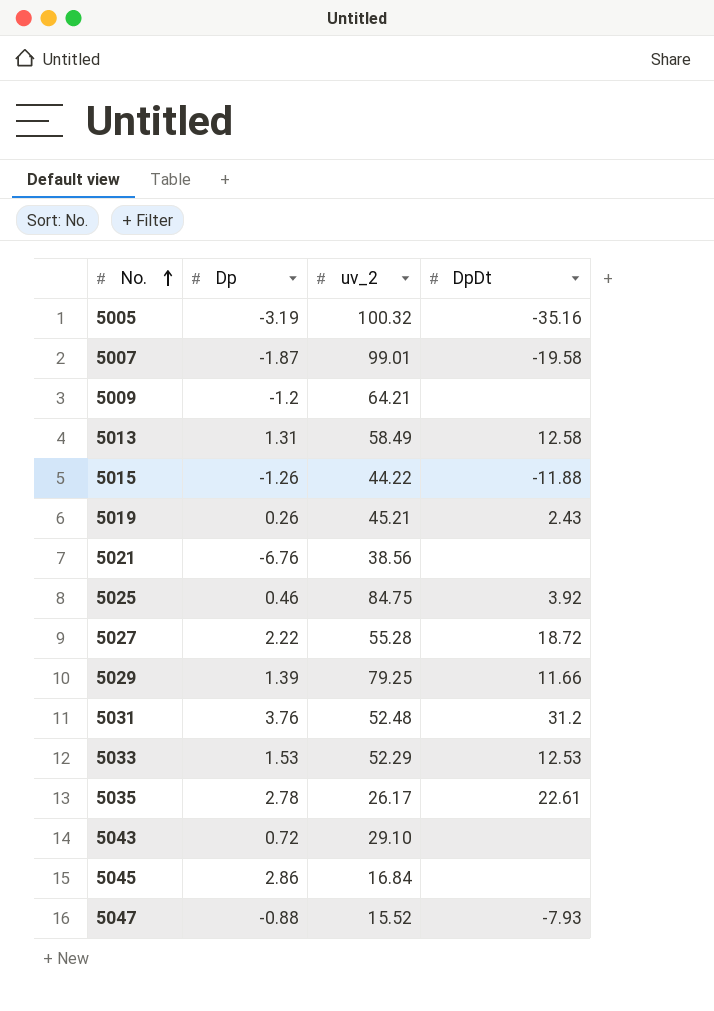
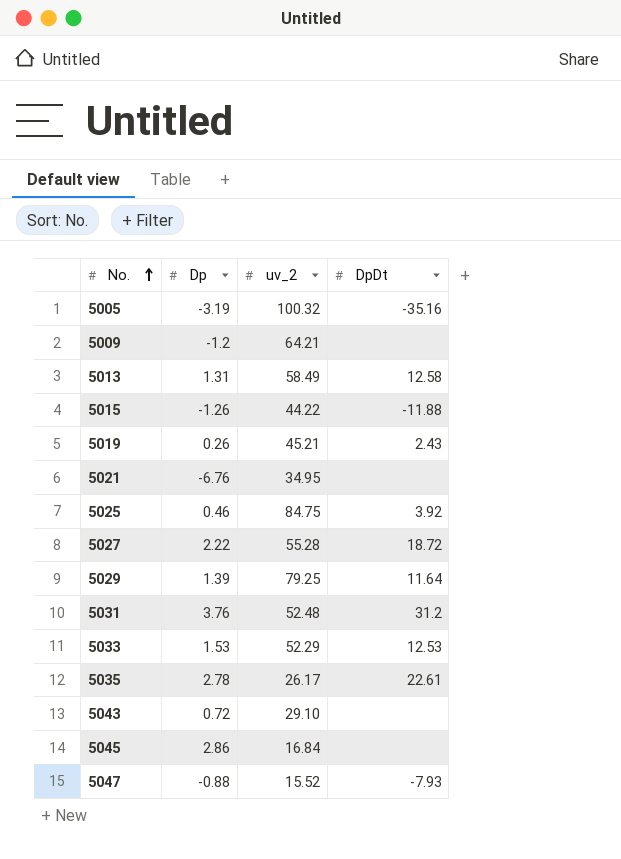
row 5007: -1.87 | 99.01 | -19.58 -> none
5021 | uv_2: 38.56 -> 34.95
5029 | DpDt: 11.66 -> 11.64

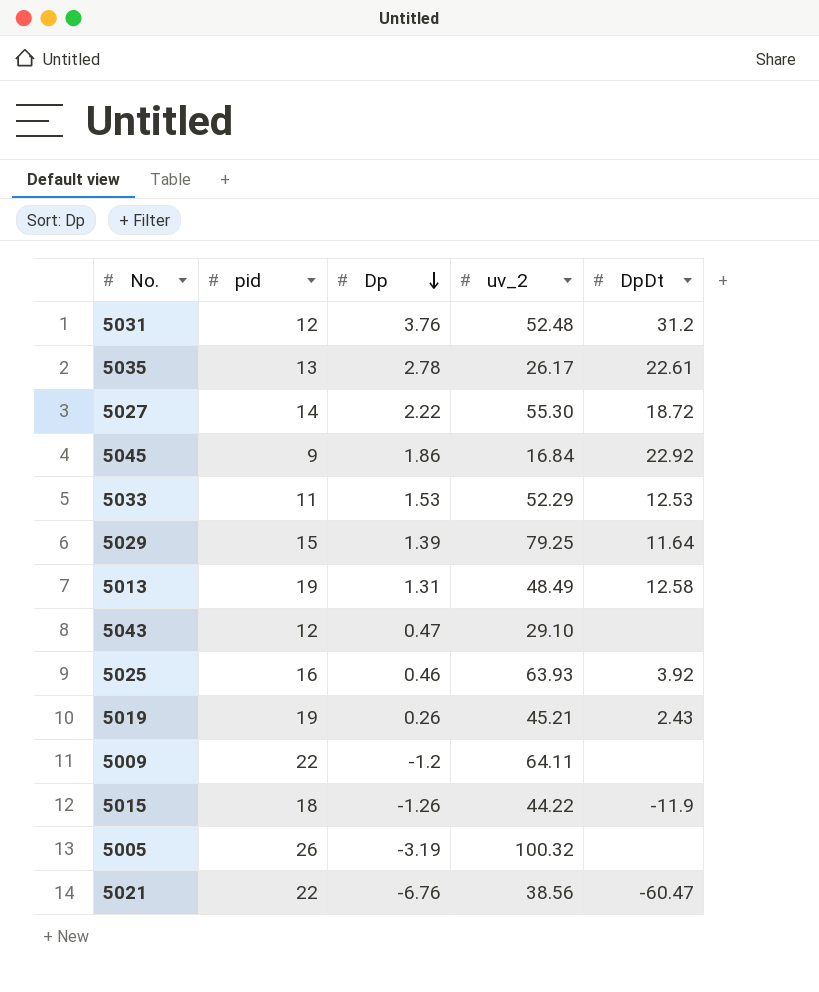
row order: No. ascending -> Dp descending
column pid | position: none -> 2
row 5047: -0.88 | 15.52 | -7.93 -> none
5027 | uv_2: 55.28 -> 55.30
5045 | Dp: 2.86 -> 1.86
5045 | DpDt: none -> 22.92
5013 | uv_2: 58.49 -> 48.49
5043 | Dp: 0.72 -> 0.47
5025 | uv_2: 84.75 -> 63.93
5009 | uv_2: 64.21 -> 64.11
5015 | DpDt: -11.88 -> -11.9
5005 | DpDt: -35.16 -> none
5021 | uv_2: 34.95 -> 38.56
5021 | DpDt: none -> -60.47

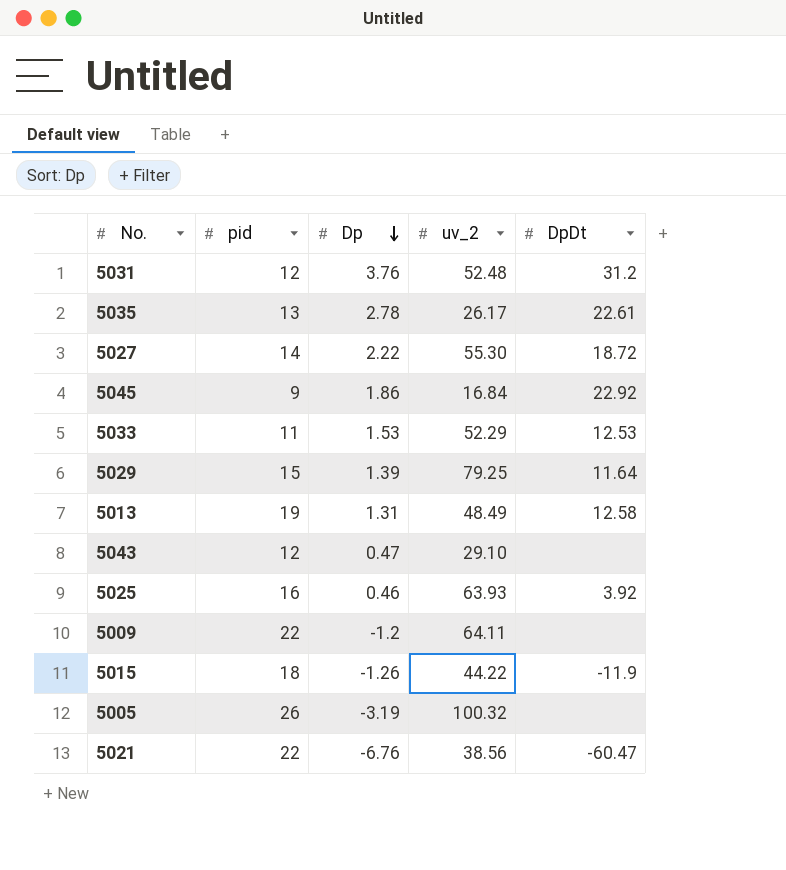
row 5019: 19 | 0.26 | 45.21 | 2.43 -> none

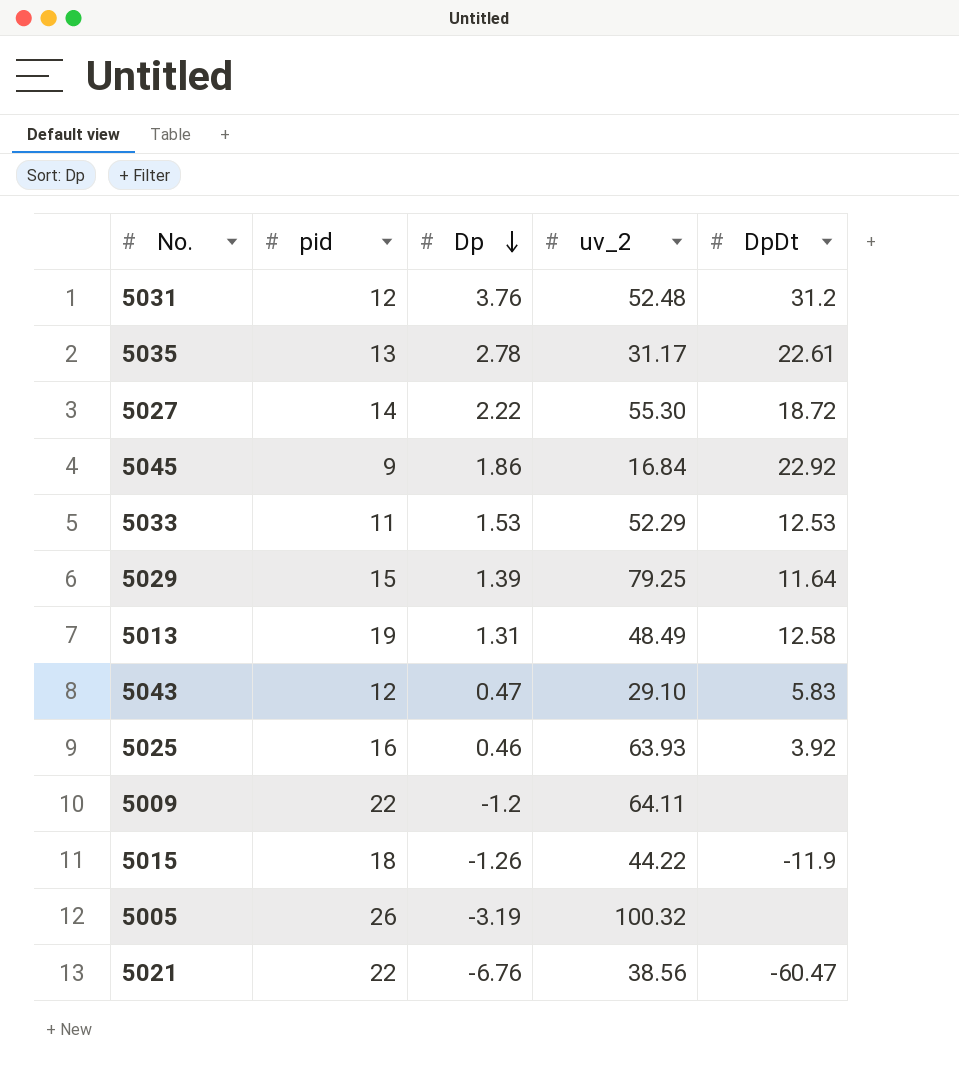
5035 | uv_2: 26.17 -> 31.17
5043 | DpDt: none -> 5.83

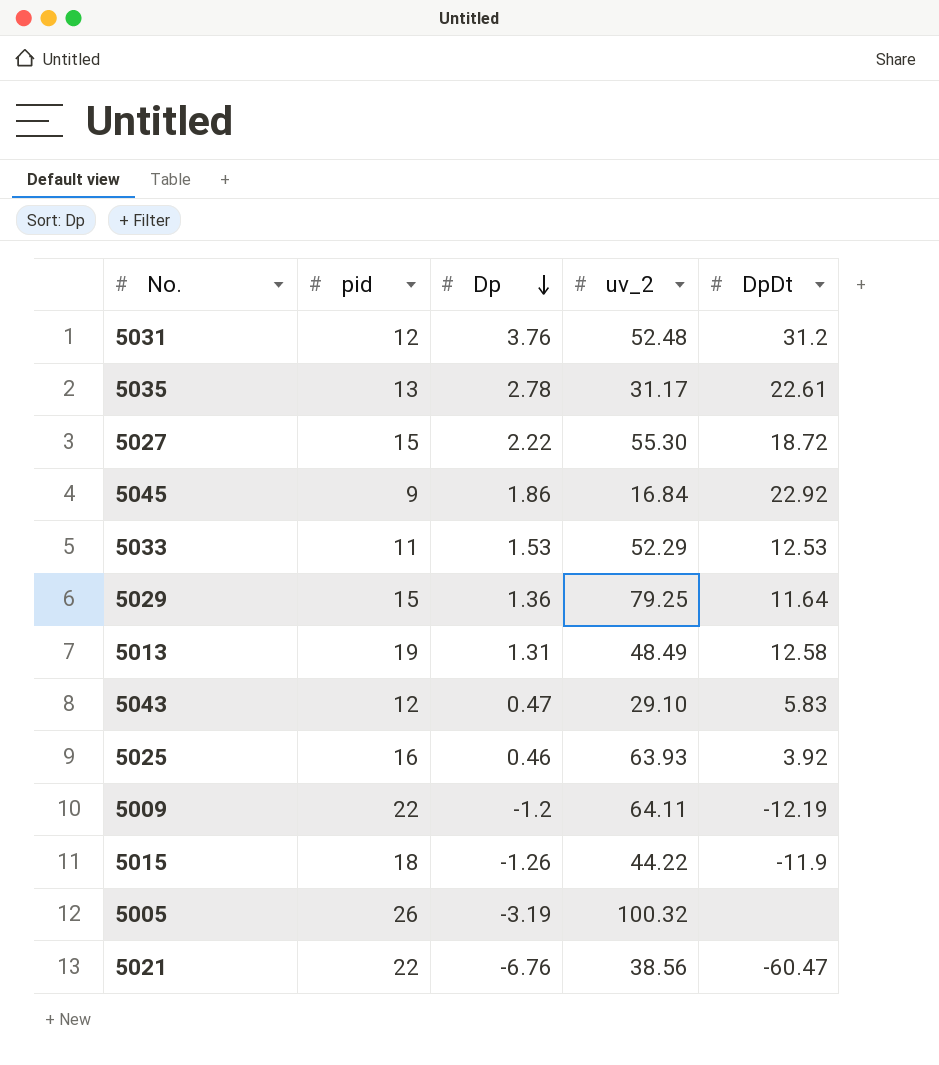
5027 | pid: 14 -> 15
5029 | Dp: 1.39 -> 1.36
5009 | DpDt: none -> -12.19

